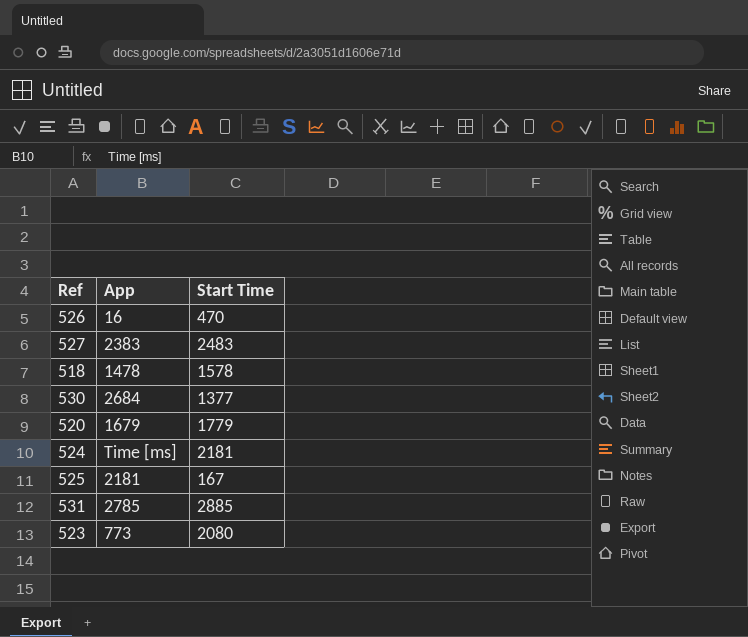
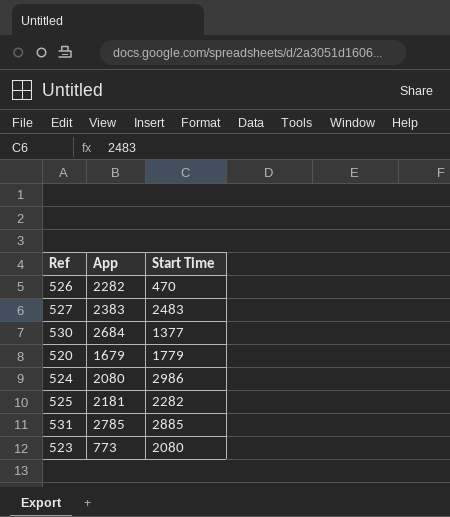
row 518: 1478 | 1578 -> none
526 | App: 16 -> 2282
524 | App: Time [ms] -> 2080
524 | Start Time: 2181 -> 2986
525 | Start Time: 167 -> 2282

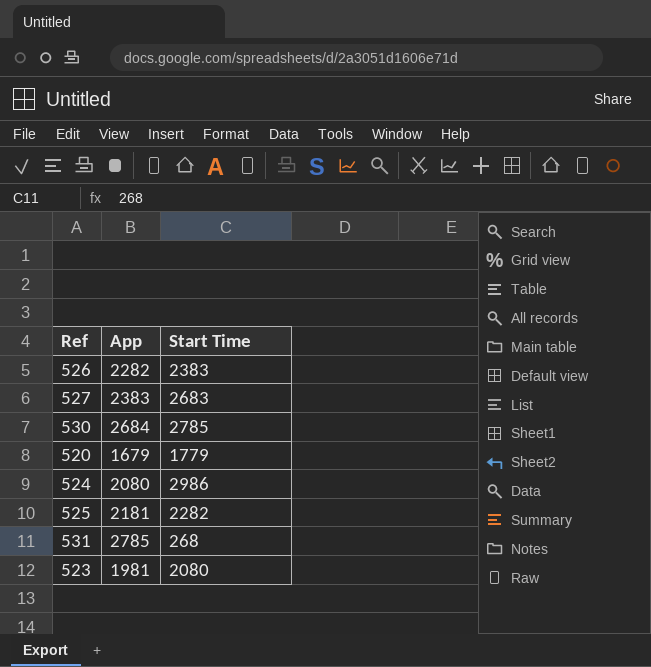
526 | Start Time: 470 -> 2383
527 | Start Time: 2483 -> 2683
530 | Start Time: 1377 -> 2785
531 | Start Time: 2885 -> 268
523 | App: 773 -> 1981

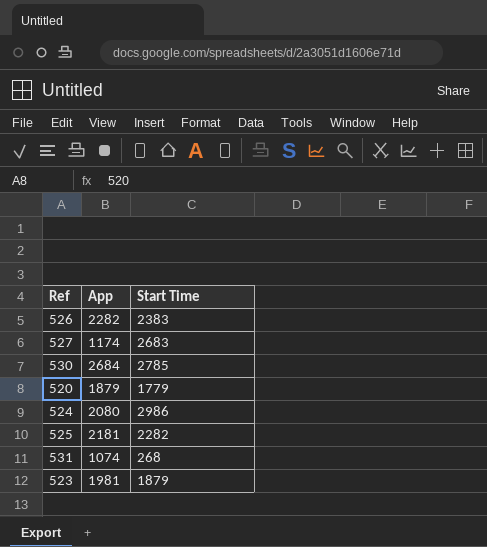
527 | App: 2383 -> 1174
520 | App: 1679 -> 1879
531 | App: 2785 -> 1074
523 | Start Time: 2080 -> 1879

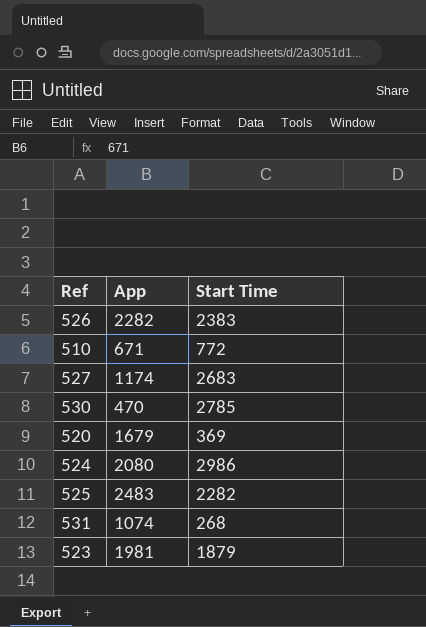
row 510: none -> 671 | 772
530 | App: 2684 -> 470
520 | App: 1879 -> 1679
520 | Start Time: 1779 -> 369
525 | App: 2181 -> 2483

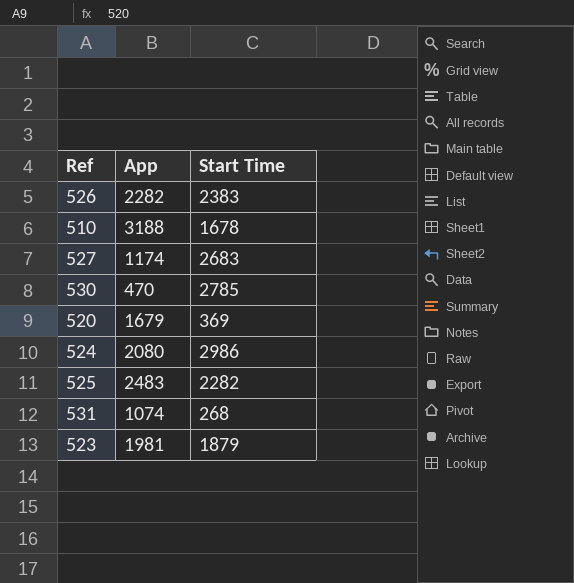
510 | App: 671 -> 3188
510 | Start Time: 772 -> 1678

